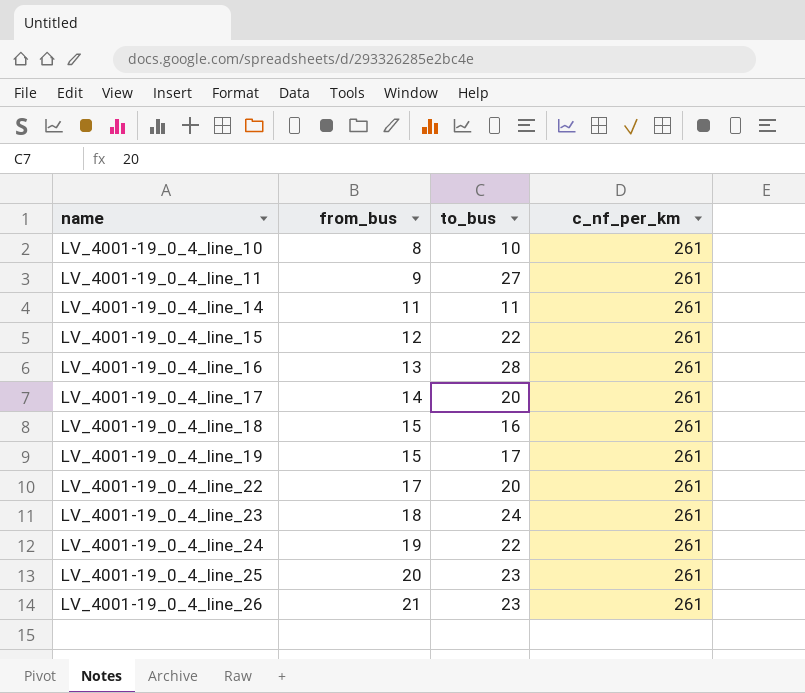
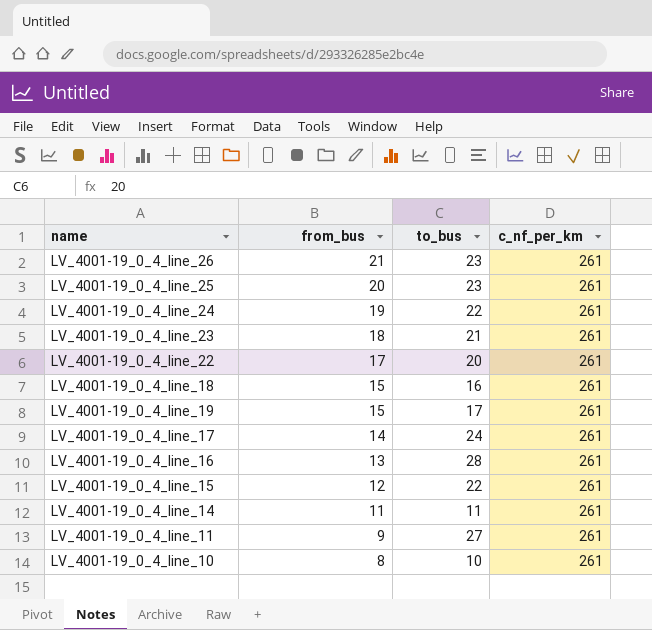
row order: name ascending -> from_bus descending
LV_4001-19_0_4_line_23 | to_bus: 24 -> 21
LV_4001-19_0_4_line_17 | to_bus: 20 -> 24

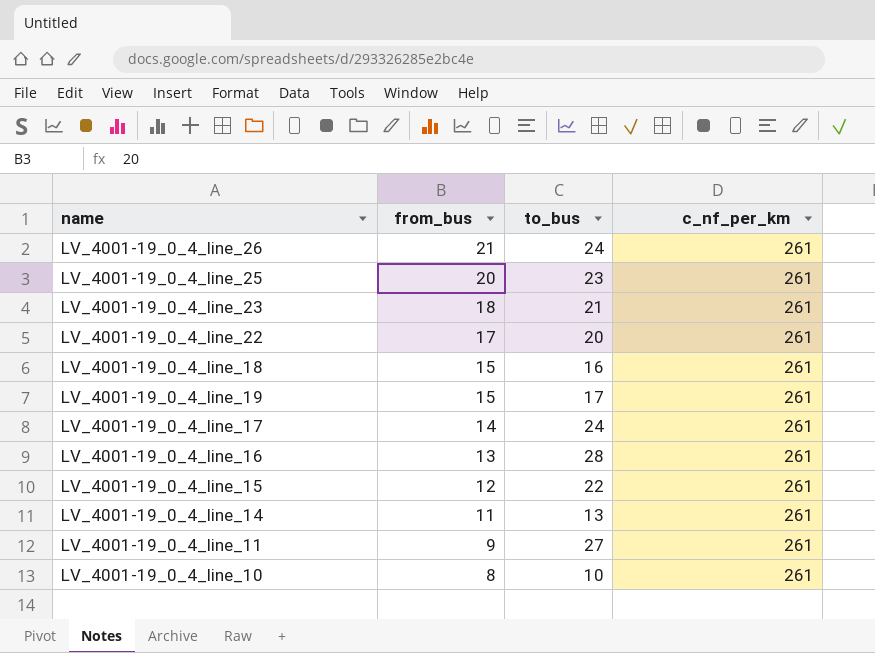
row LV_4001-19_0_4_line_24: 19 | 22 | 261 -> none
LV_4001-19_0_4_line_26 | to_bus: 23 -> 24
LV_4001-19_0_4_line_14 | to_bus: 11 -> 13

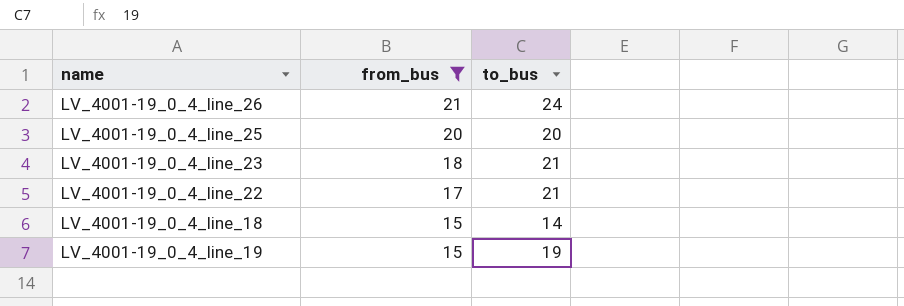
filter: none -> from_bus >= 15
column c_nf_per_km | position: 4 -> none
LV_4001-19_0_4_line_25 | to_bus: 23 -> 20
LV_4001-19_0_4_line_22 | to_bus: 20 -> 21
LV_4001-19_0_4_line_18 | to_bus: 16 -> 14
LV_4001-19_0_4_line_19 | to_bus: 17 -> 19

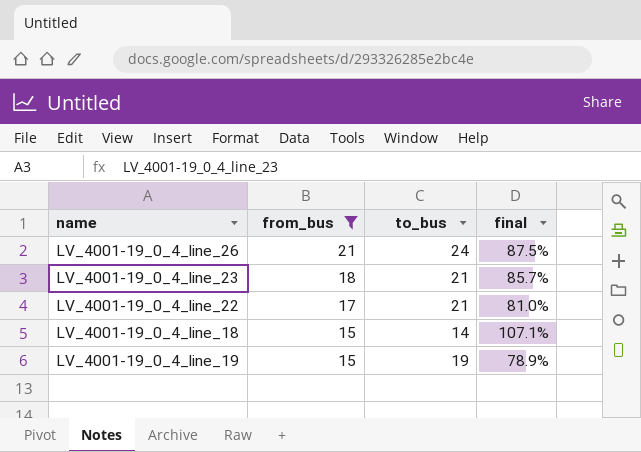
column final | formula: none -> [from_bus] / [to_bus]
row LV_4001-19_0_4_line_25: 20 | 20 -> none

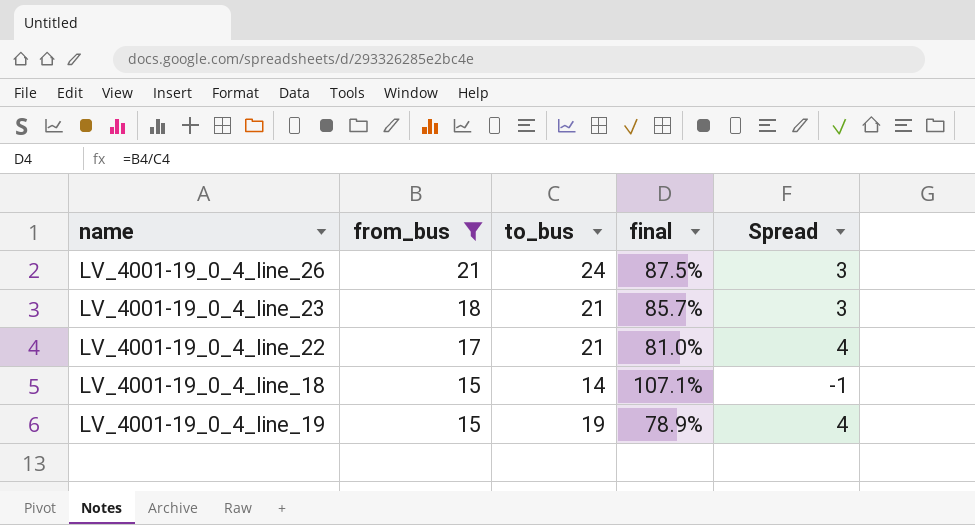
column Spread | formula: none -> [to_bus] - [from_bus]

